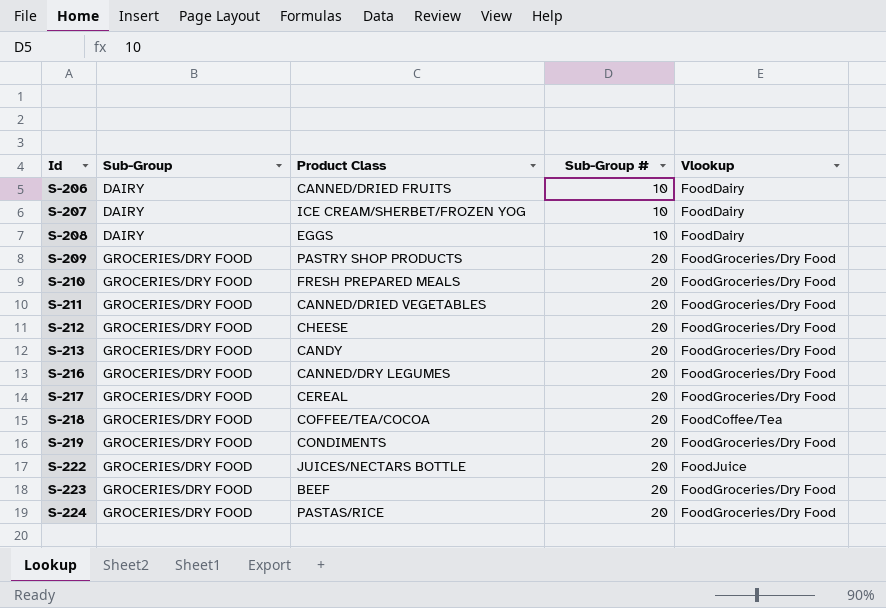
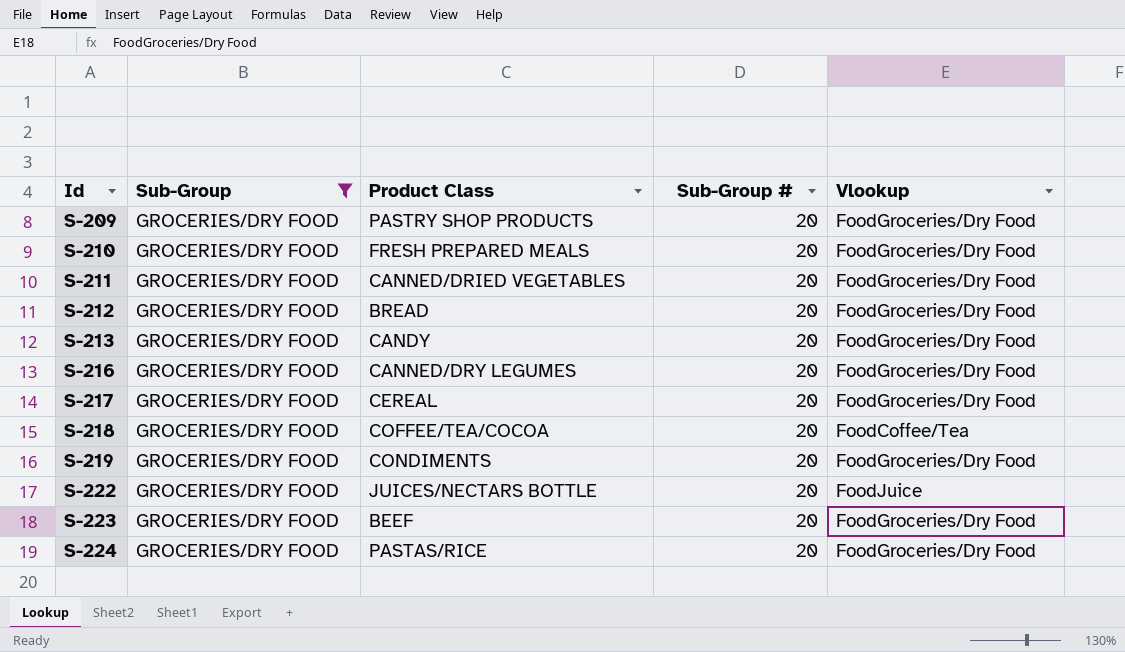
filter: none -> Sub-Group = GROCERIES/DRY FOOD
S-212 | Product Class: CHEESE -> BREAD

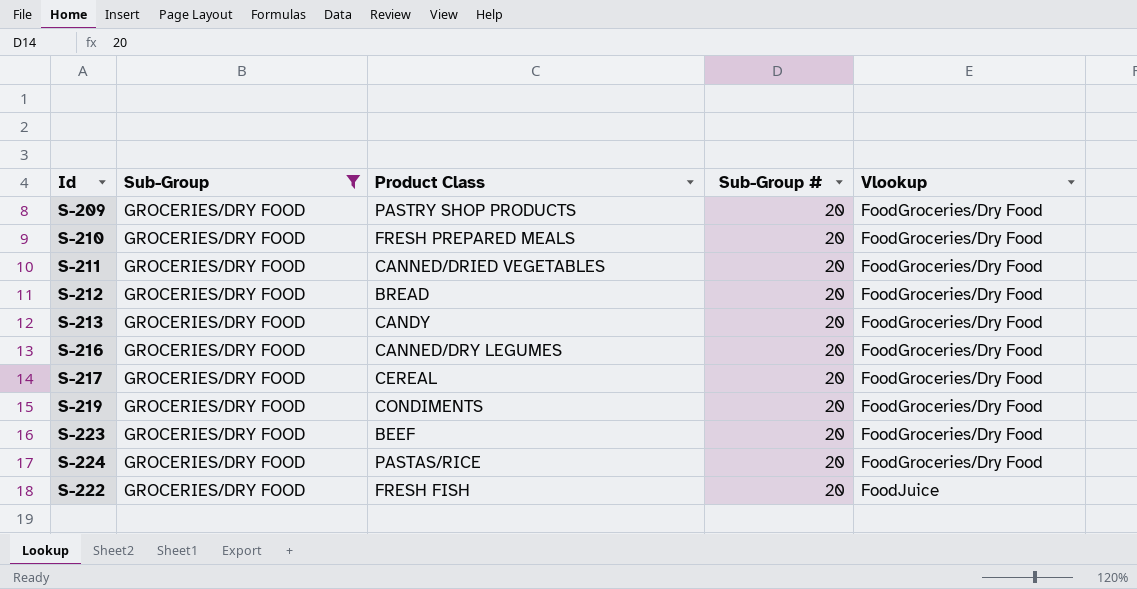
row order: Id ascending -> Vlookup ascending
row S-218: GROCERIES/DRY FOOD | COFFEE/TEA/COCOA | 20 | FoodCoffee/Tea -> none
S-222 | Product Class: JUICES/NECTARS BOTTLE -> FRESH FISH

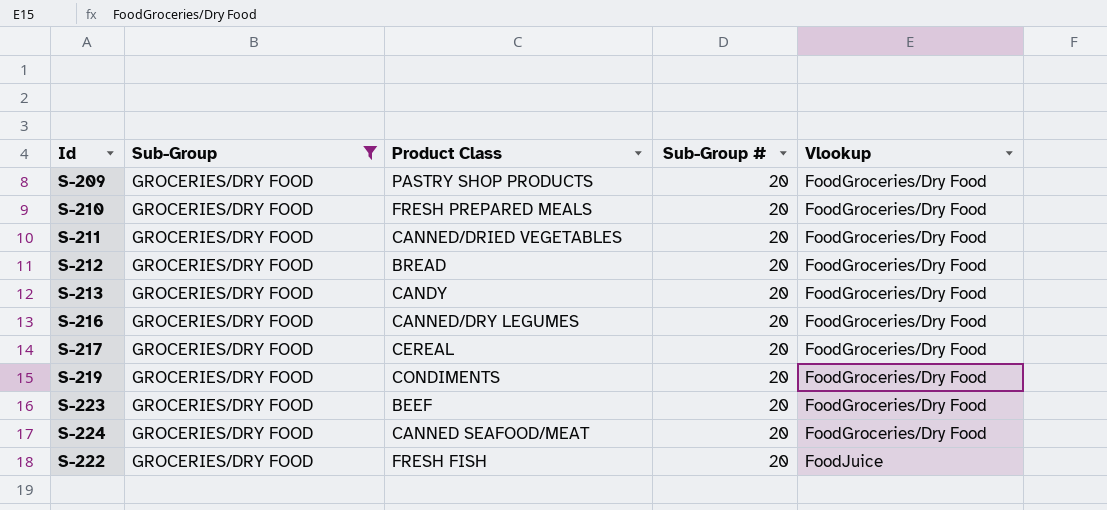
S-224 | Product Class: PASTAS/RICE -> CANNED SEAFOOD/MEAT

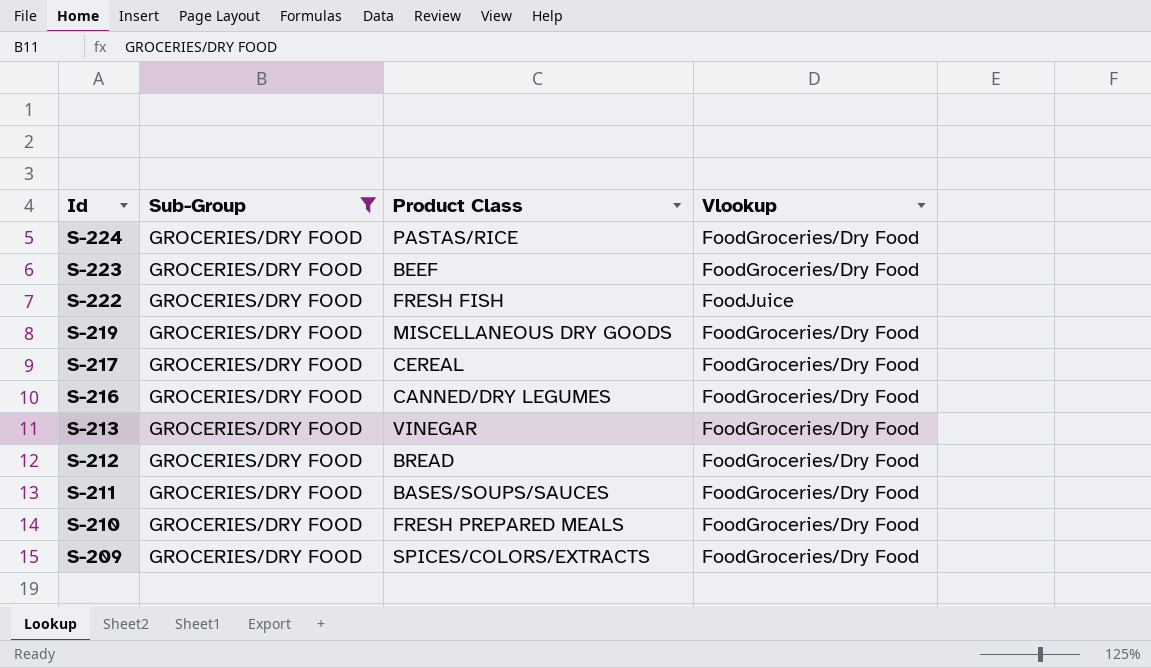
row order: Vlookup ascending -> Id descending
column Sub-Group # | position: 4 -> none
S-224 | Product Class: CANNED SEAFOOD/MEAT -> PASTAS/RICE
S-219 | Product Class: CONDIMENTS -> MISCELLANEOUS DRY GOODS
S-213 | Product Class: CANDY -> VINEGAR
S-211 | Product Class: CANNED/DRIED VEGETABLES -> BASES/SOUPS/SAUCES
S-209 | Product Class: PASTRY SHOP PRODUCTS -> SPICES/COLORS/EXTRACTS

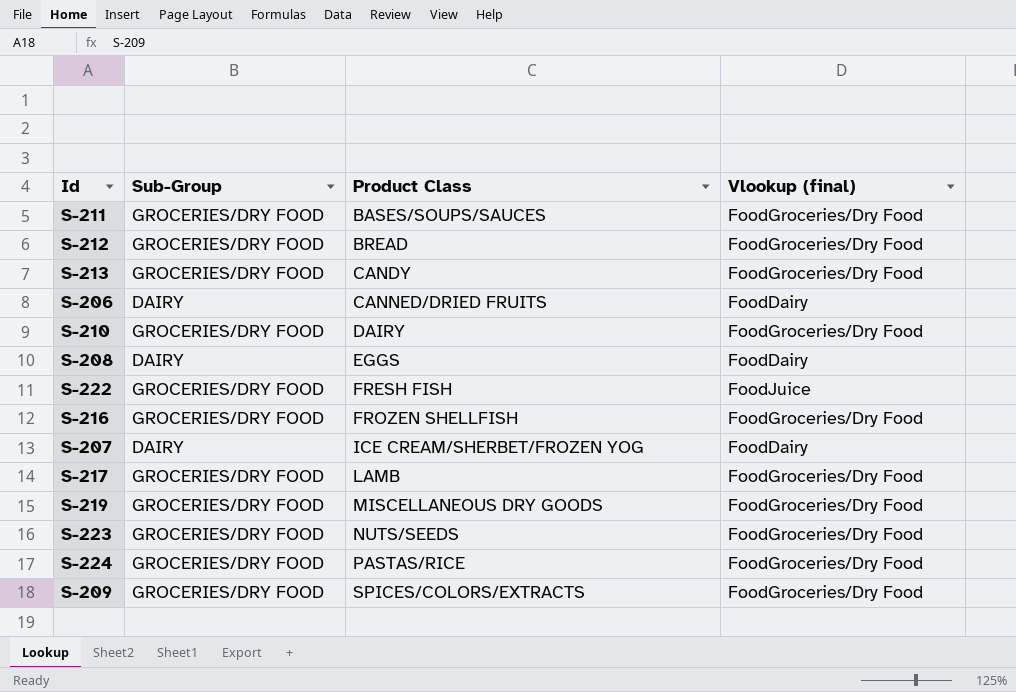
filter: Sub-Group = GROCERIES/DRY FOOD -> none
row order: Id descending -> Product Class ascending
column name: Vlookup -> Vlookup (final)
S-213 | Product Class: VINEGAR -> CANDY
S-210 | Product Class: FRESH PREPARED MEALS -> DAIRY
S-216 | Product Class: CANNED/DRY LEGUMES -> FROZEN SHELLFISH
S-217 | Product Class: CEREAL -> LAMB
S-223 | Product Class: BEEF -> NUTS/SEEDS

